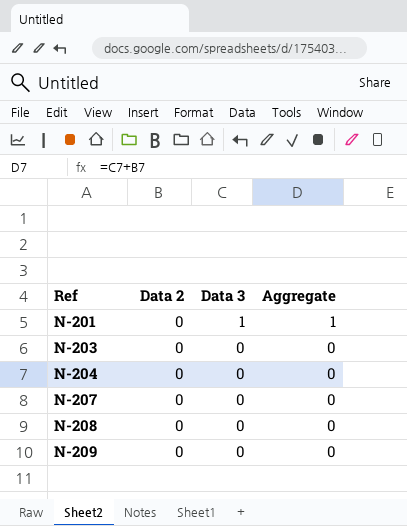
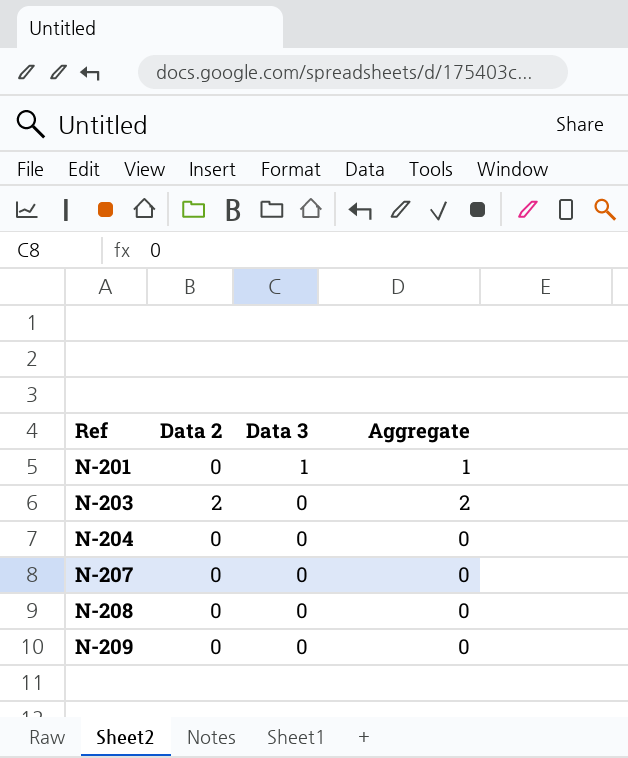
N-203 | Data 2: 0 -> 2
N-203 | Aggregate: 0 -> 2

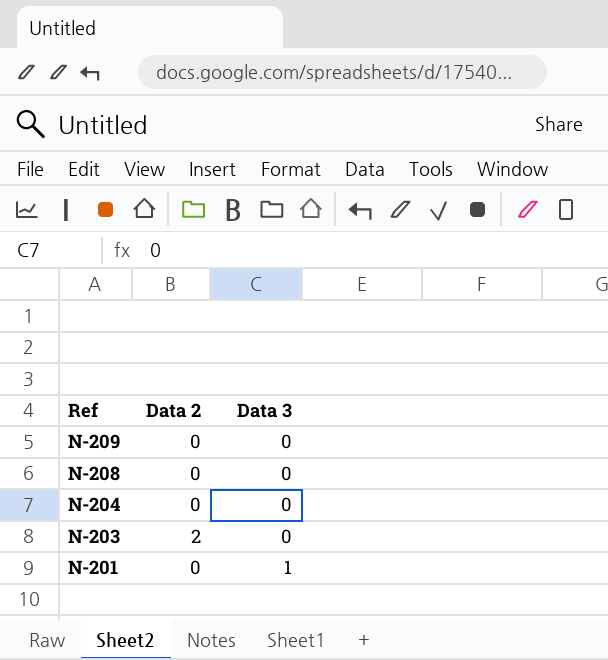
row order: Ref ascending -> Ref descending
column Aggregate | formula: [Data 2] + [Data 3] -> none
row N-207: 0 | 0 | 0 -> none

